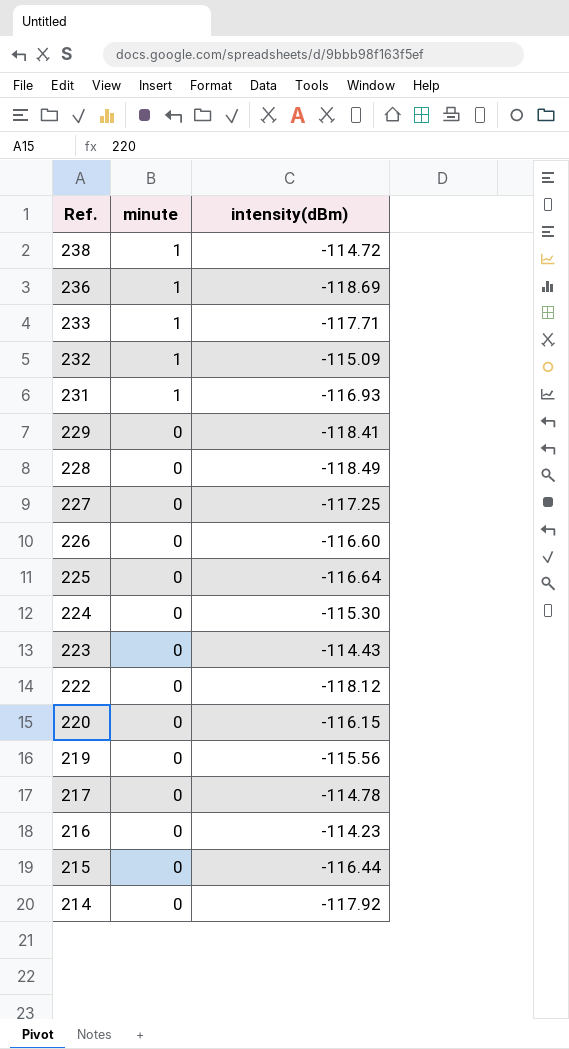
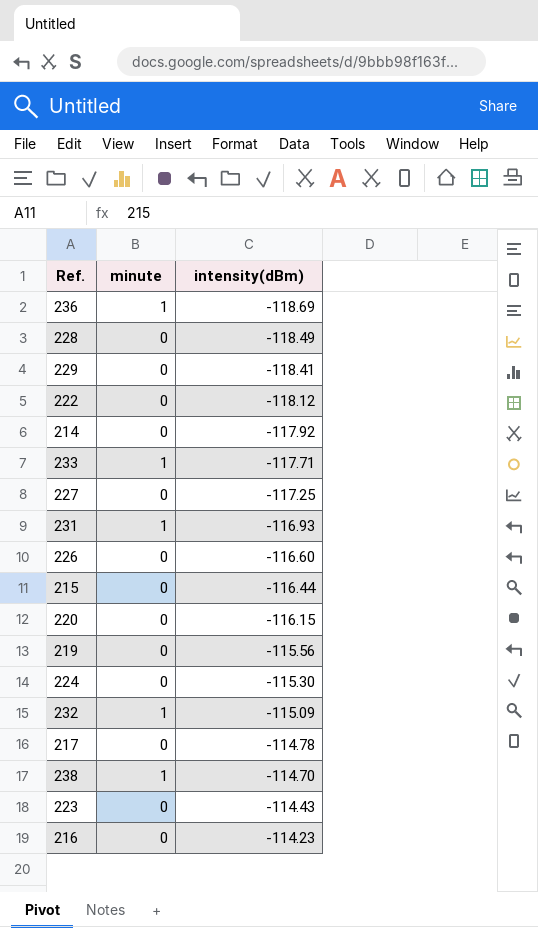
row order: Ref. descending -> intensity(dBm) ascending
row 225: 0 | -116.64 -> none
238 | intensity(dBm): -114.72 -> -114.70

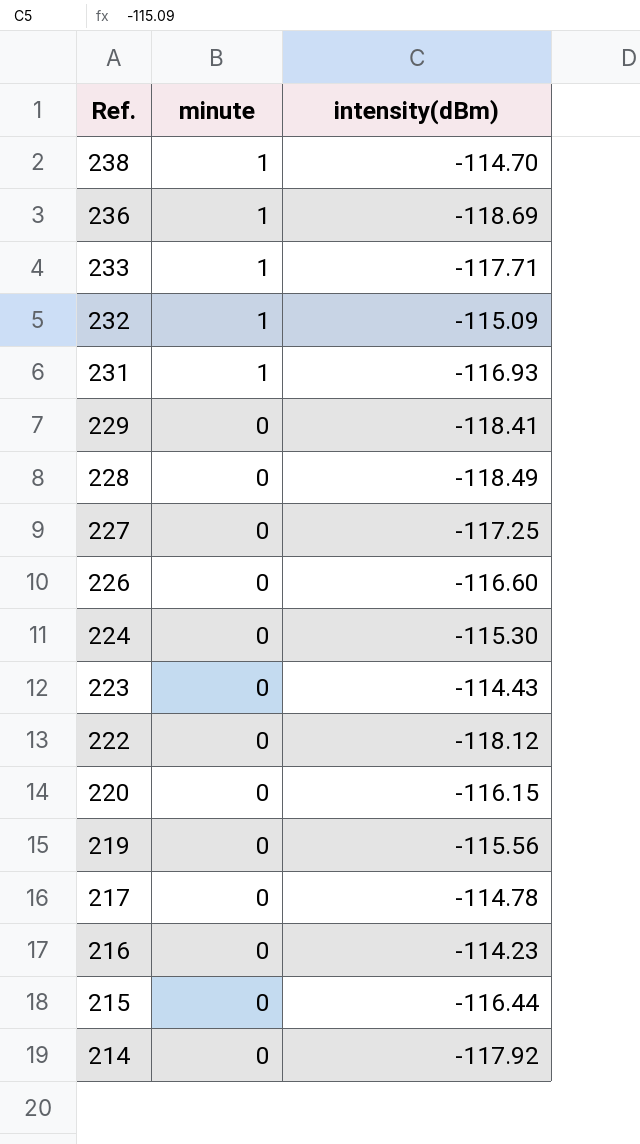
row order: intensity(dBm) ascending -> Ref. descending

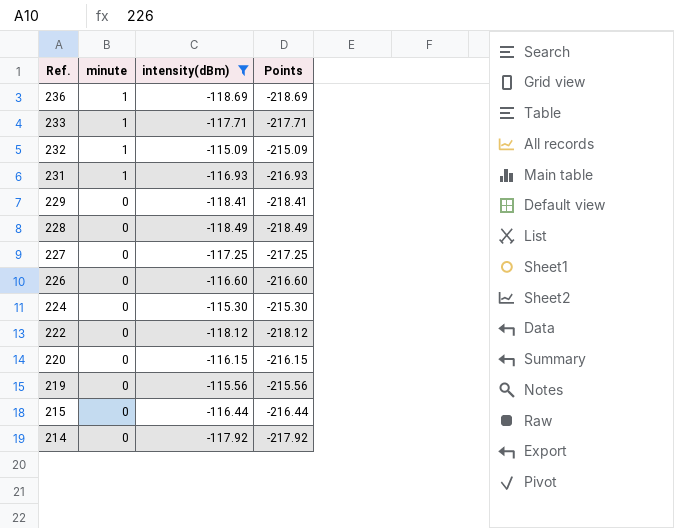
filter: none -> intensity(dBm) <= -115.09
column Points | formula: none -> [intensity(dBm)] - 100

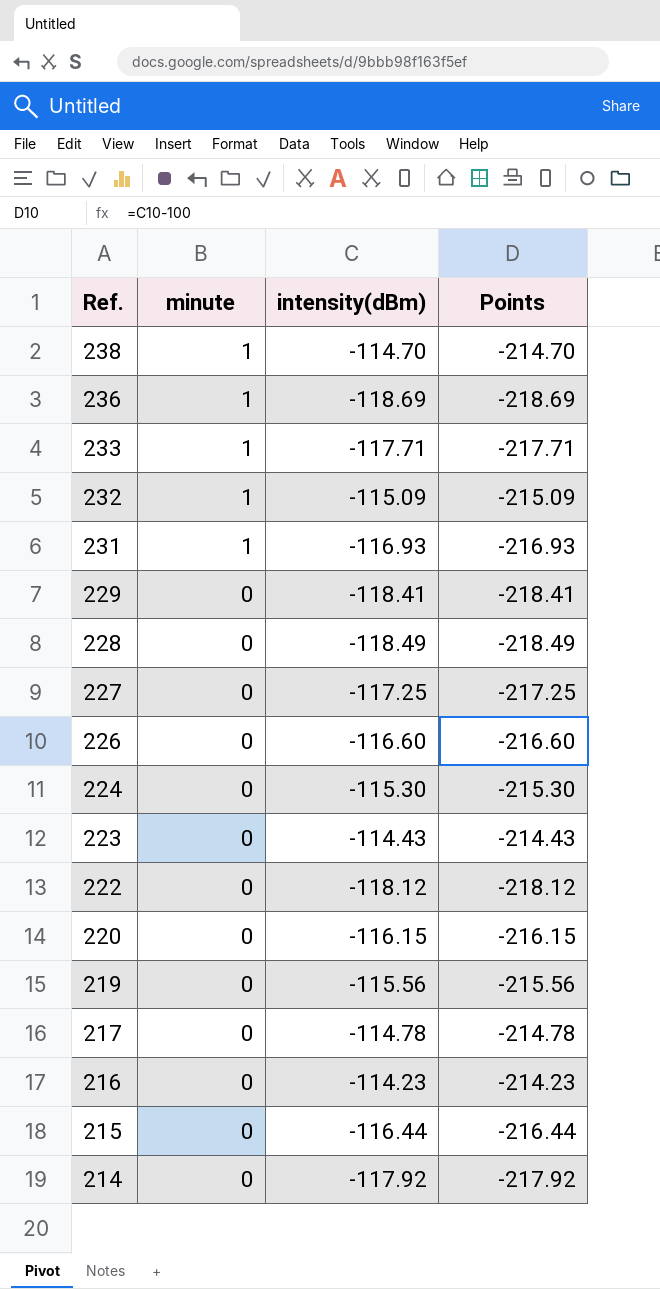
filter: intensity(dBm) <= -115.09 -> none

